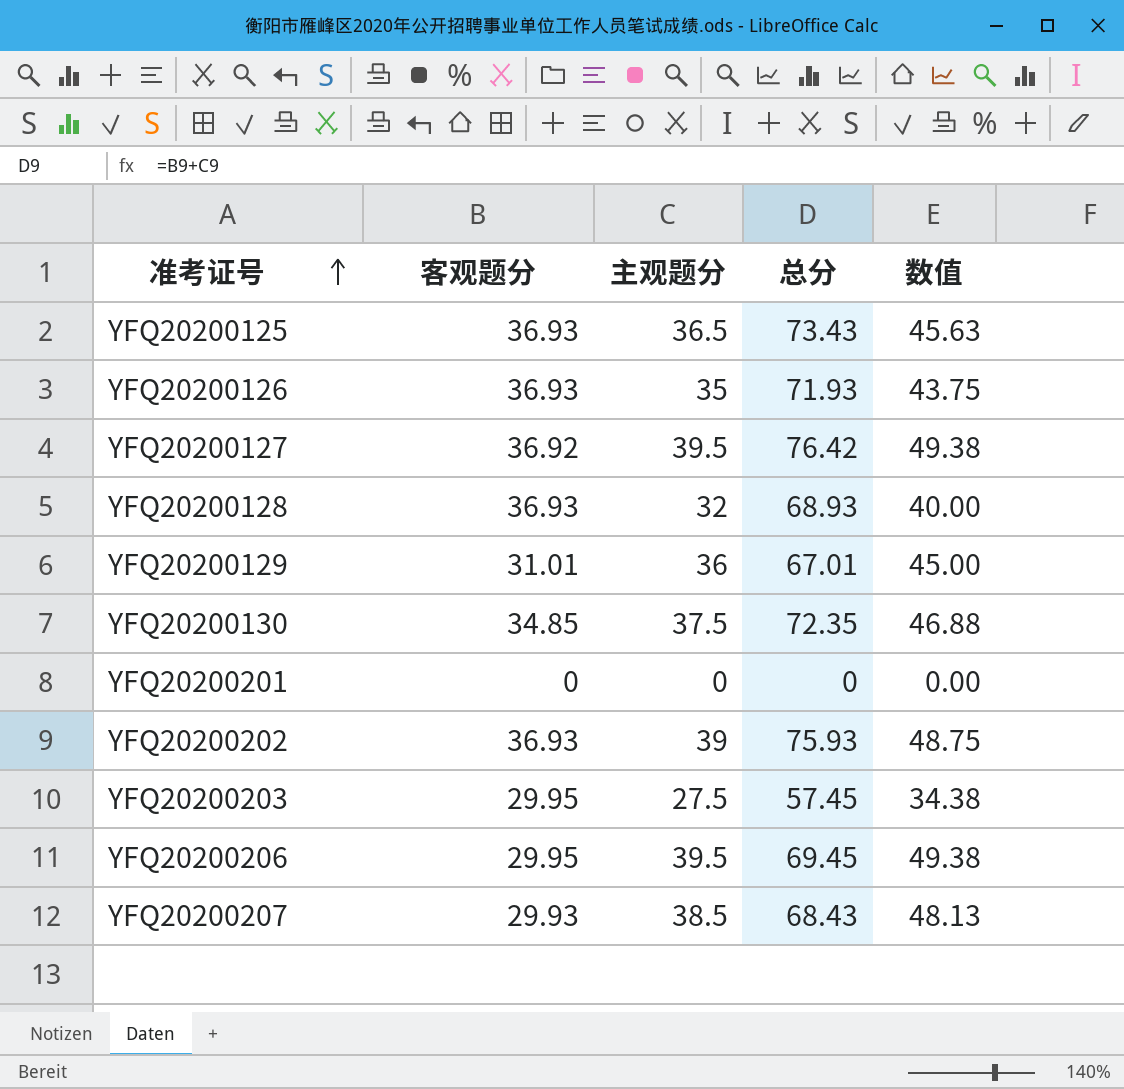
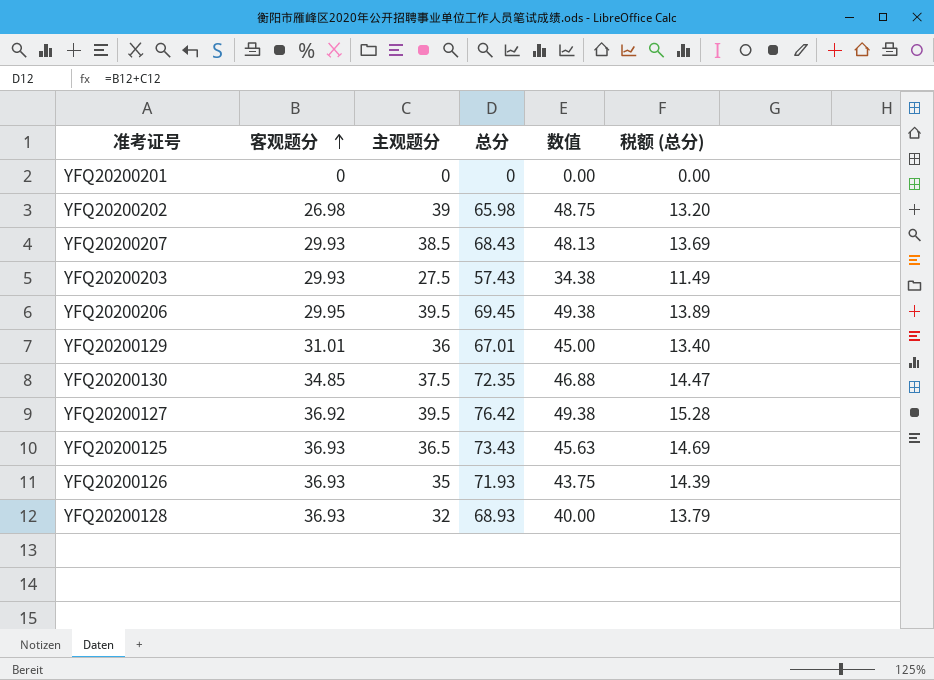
row order: 准考证号 ascending -> 客观题分 ascending
column 税额 (总分) | formula: none -> [总分] * 0.2
YFQ20200202 | 客观题分: 36.93 -> 26.98
YFQ20200202 | 总分: 75.93 -> 65.98
YFQ20200203 | 客观题分: 29.95 -> 29.93
YFQ20200203 | 总分: 57.45 -> 57.43

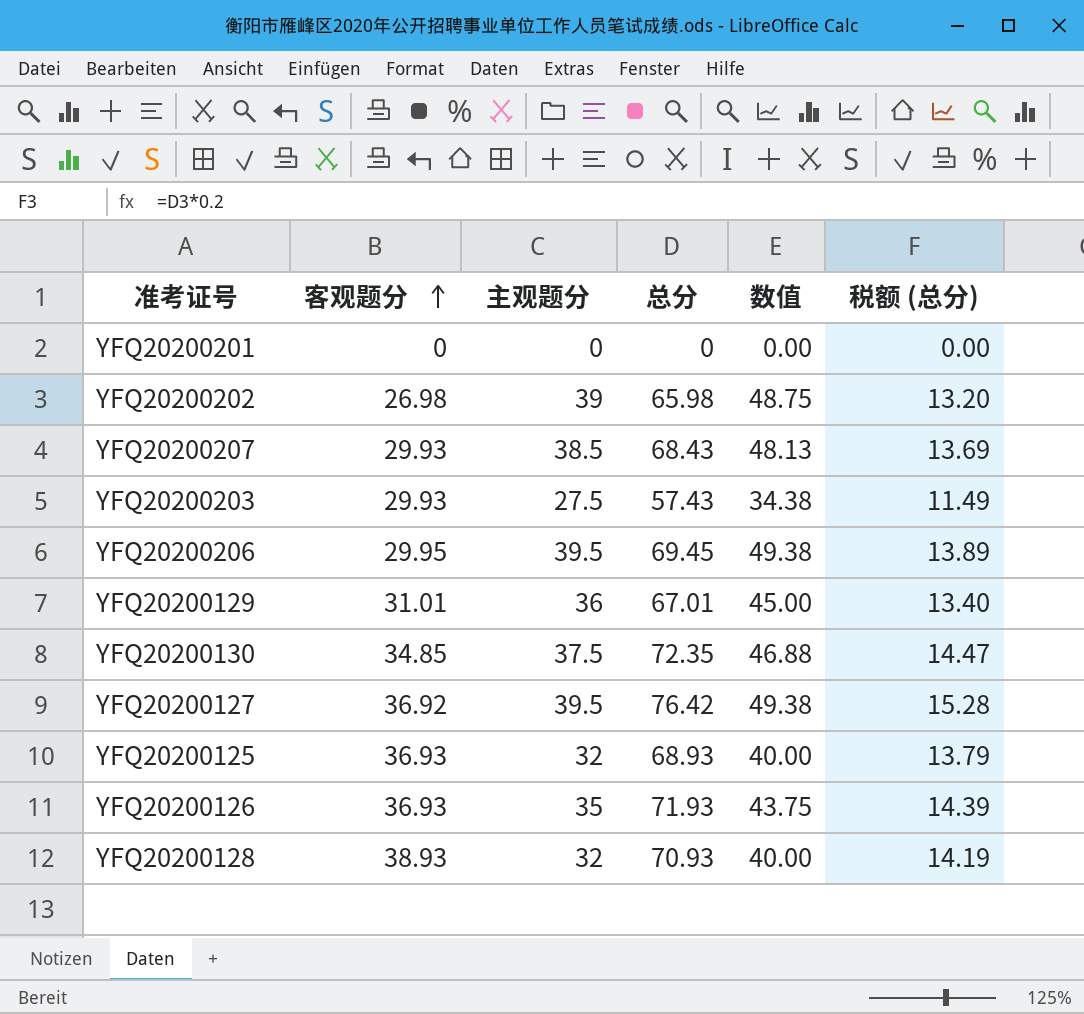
YFQ20200125 | 主观题分: 36.5 -> 32
YFQ20200125 | 总分: 73.43 -> 68.93
YFQ20200125 | 数值: 45.63 -> 40.00
YFQ20200125 | 税额 (总分): 14.69 -> 13.79
YFQ20200128 | 客观题分: 36.93 -> 38.93
YFQ20200128 | 总分: 68.93 -> 70.93
YFQ20200128 | 税额 (总分): 13.79 -> 14.19

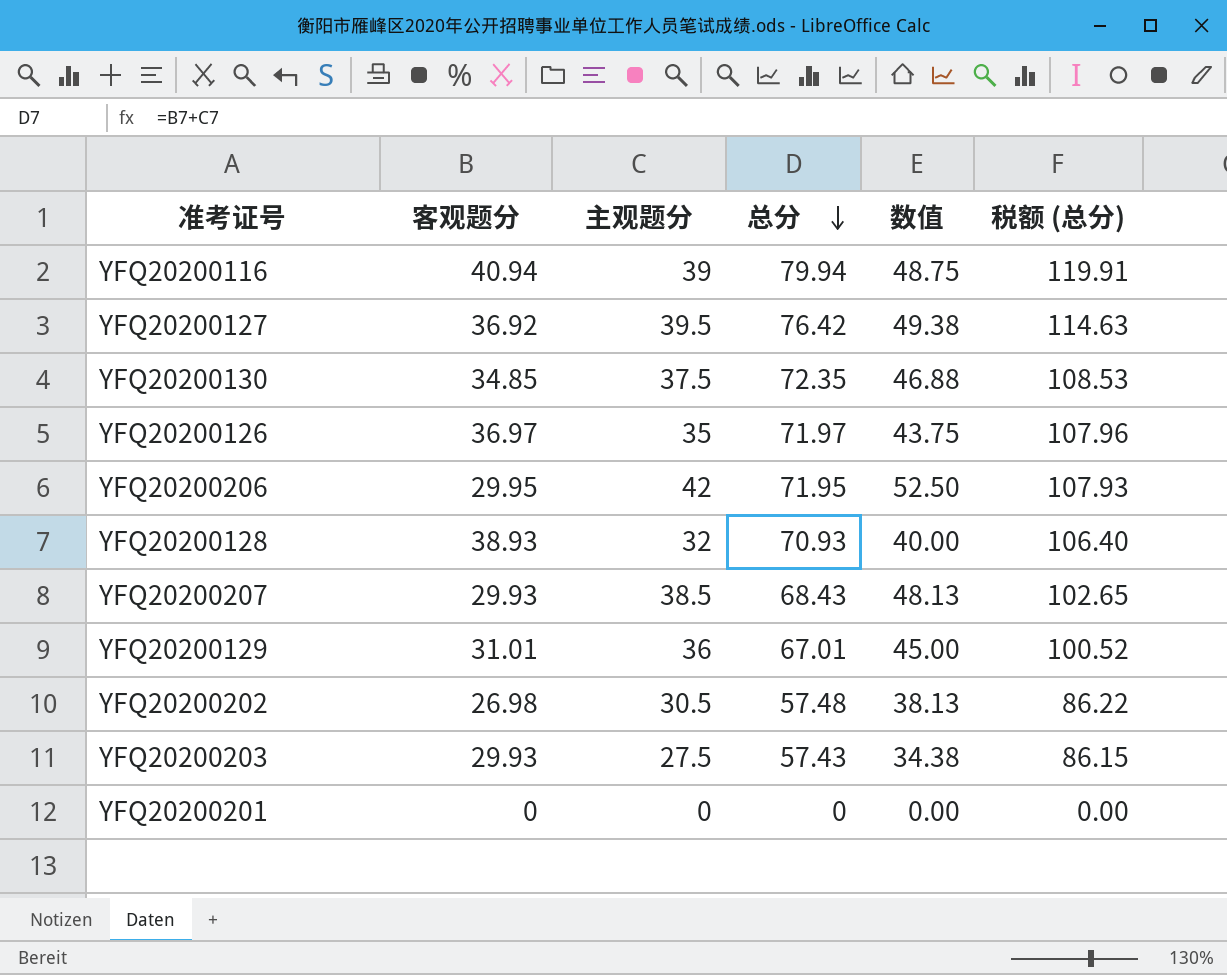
row order: 客观题分 ascending -> 总分 descending
column 税额 (总分) | formula: [总分] * 0.2 -> [总分] * 1.5
row YFQ20200125: 36.93 | 32 | 68.93 | 40.00 | 13.79 -> none
row YFQ20200116: none -> 40.94 | 39 | 79.94 | 48.75 | 119.91
YFQ20200126 | 客观题分: 36.93 -> 36.97
YFQ20200126 | 总分: 71.93 -> 71.97
YFQ20200206 | 主观题分: 39.5 -> 42
YFQ20200206 | 总分: 69.45 -> 71.95
YFQ20200206 | 数值: 49.38 -> 52.50
YFQ20200202 | 主观题分: 39 -> 30.5
YFQ20200202 | 总分: 65.98 -> 57.48
YFQ20200202 | 数值: 48.75 -> 38.13

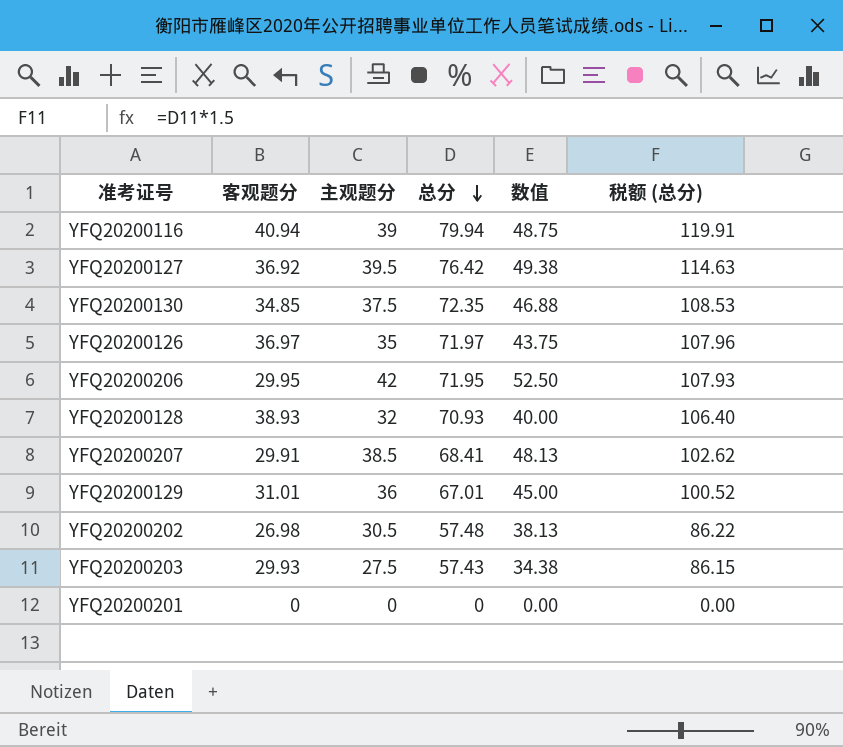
YFQ20200207 | 客观题分: 29.93 -> 29.91
YFQ20200207 | 总分: 68.43 -> 68.41
YFQ20200207 | 税额 (总分): 102.65 -> 102.62

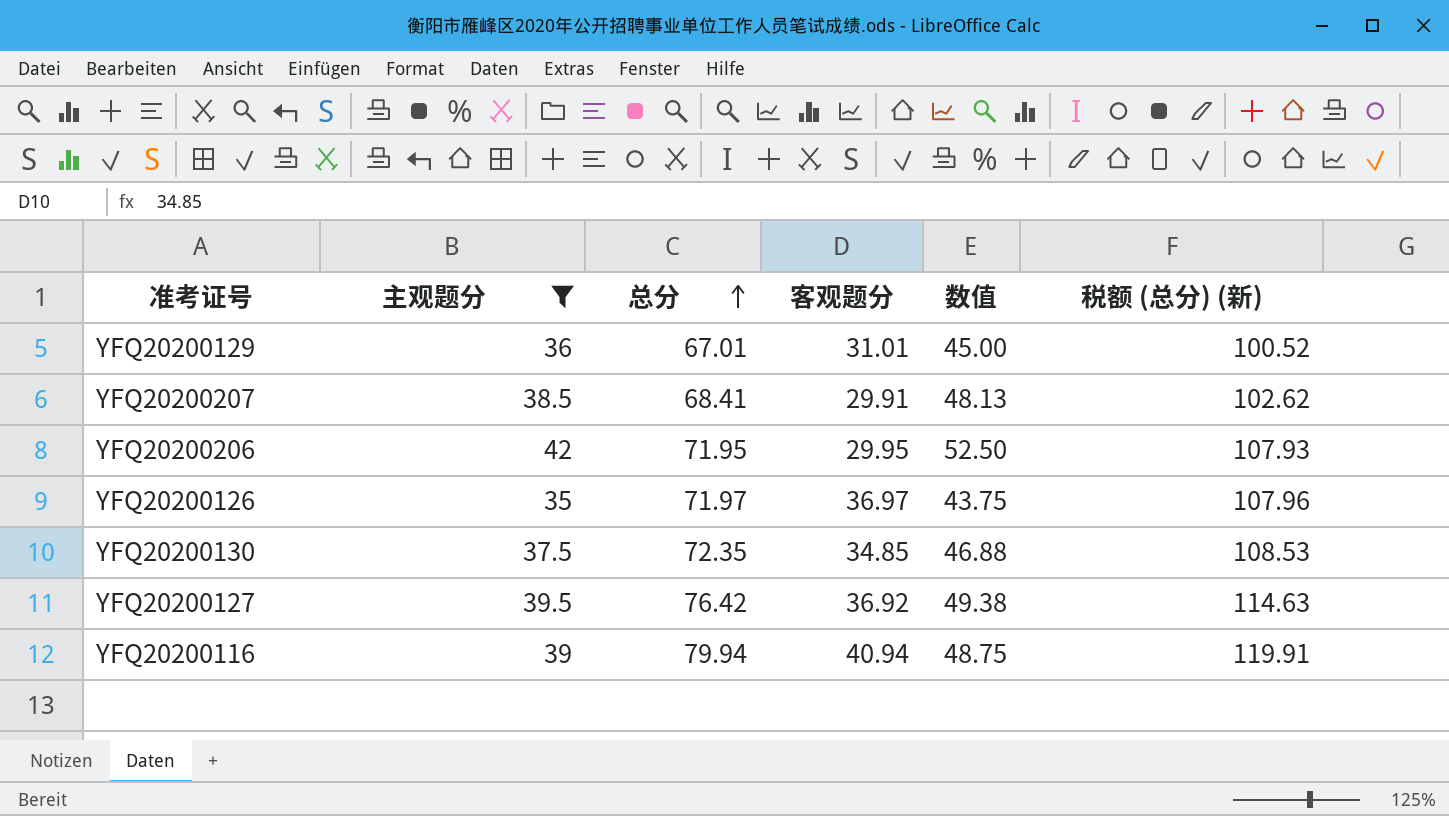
filter: none -> 主观题分 >= 35
row order: 总分 descending -> 总分 ascending
column 客观题分 | position: 2 -> 4
column name: 税额 (总分) -> 税额 (总分) (新)

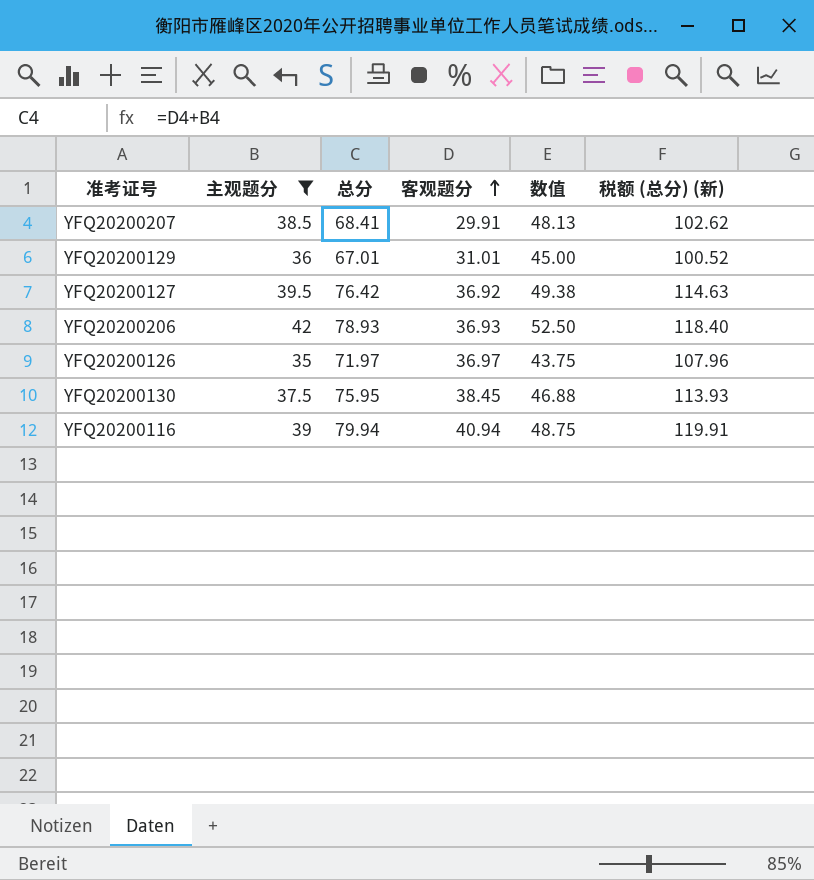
row order: 总分 ascending -> 客观题分 ascending
YFQ20200206 | 总分: 71.95 -> 78.93
YFQ20200206 | 客观题分: 29.95 -> 36.93
YFQ20200206 | 税额 (总分) (新): 107.93 -> 118.40
YFQ20200130 | 总分: 72.35 -> 75.95
YFQ20200130 | 客观题分: 34.85 -> 38.45
YFQ20200130 | 税额 (总分) (新): 108.53 -> 113.93

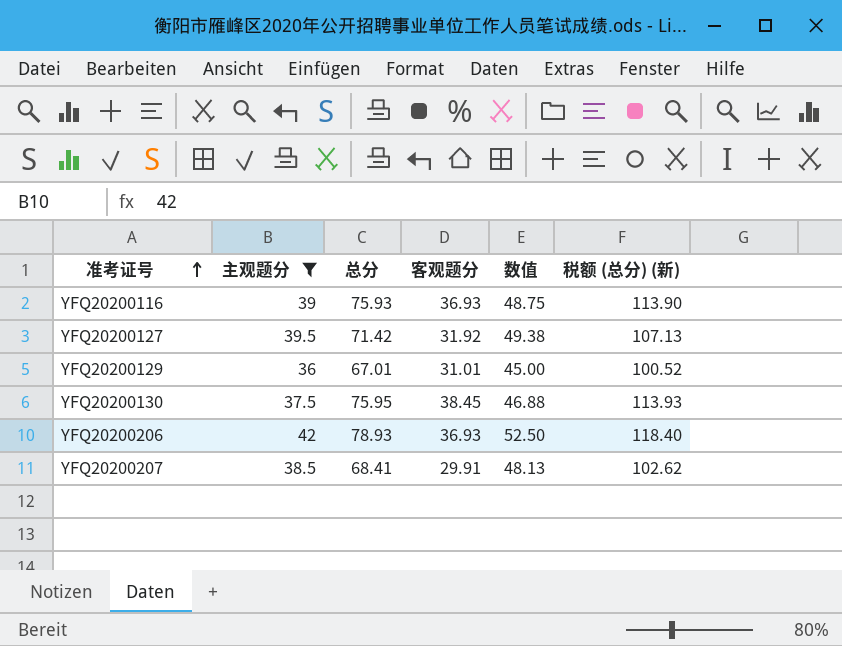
row order: 客观题分 ascending -> 准考证号 ascending
row YFQ20200126: 35 | 71.97 | 36.97 | 43.75 | 107.96 -> none
YFQ20200116 | 总分: 79.94 -> 75.93
YFQ20200116 | 客观题分: 40.94 -> 36.93
YFQ20200116 | 税额 (总分) (新): 119.91 -> 113.90
YFQ20200127 | 总分: 76.42 -> 71.42
YFQ20200127 | 客观题分: 36.92 -> 31.92
YFQ20200127 | 税额 (总分) (新): 114.63 -> 107.13

